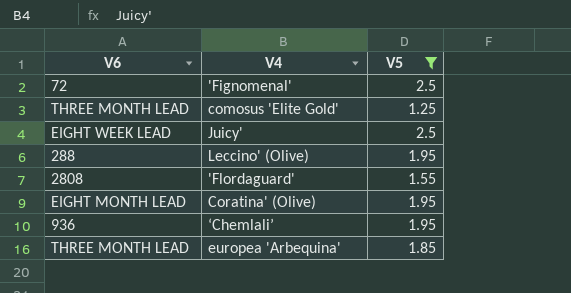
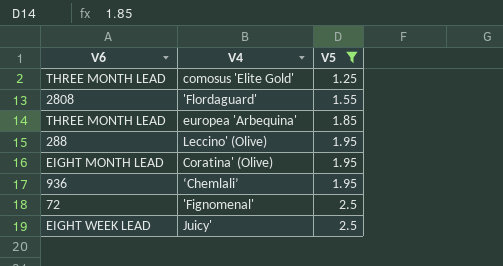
row order: none -> V5 ascending

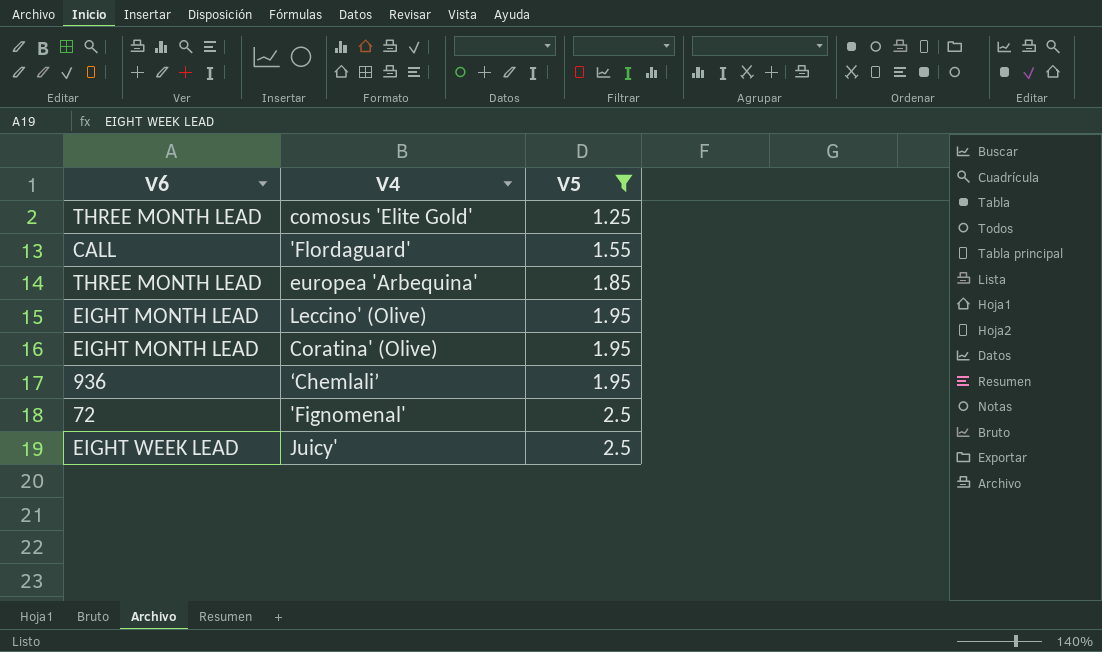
'Flordaguard' | V6: 2808 -> CALL
Leccino' (Olive) | V6: 288 -> EIGHT MONTH LEAD

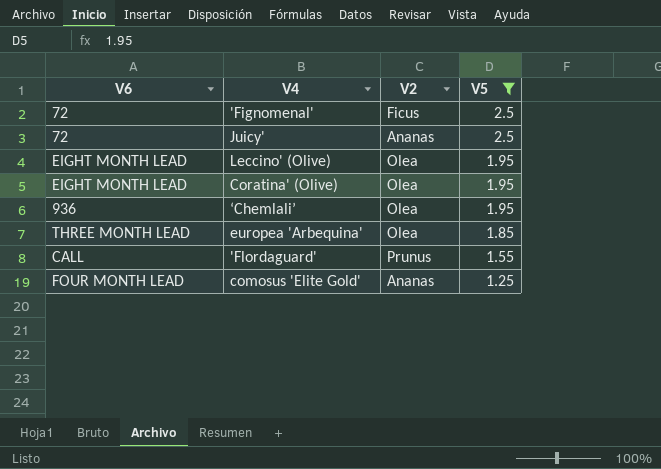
row order: V5 ascending -> V5 descending
column V2 | position: none -> 3
Juicy' | V6: EIGHT WEEK LEAD -> 72
comosus 'Elite Gold' | V6: THREE MONTH LEAD -> FOUR MONTH LEAD

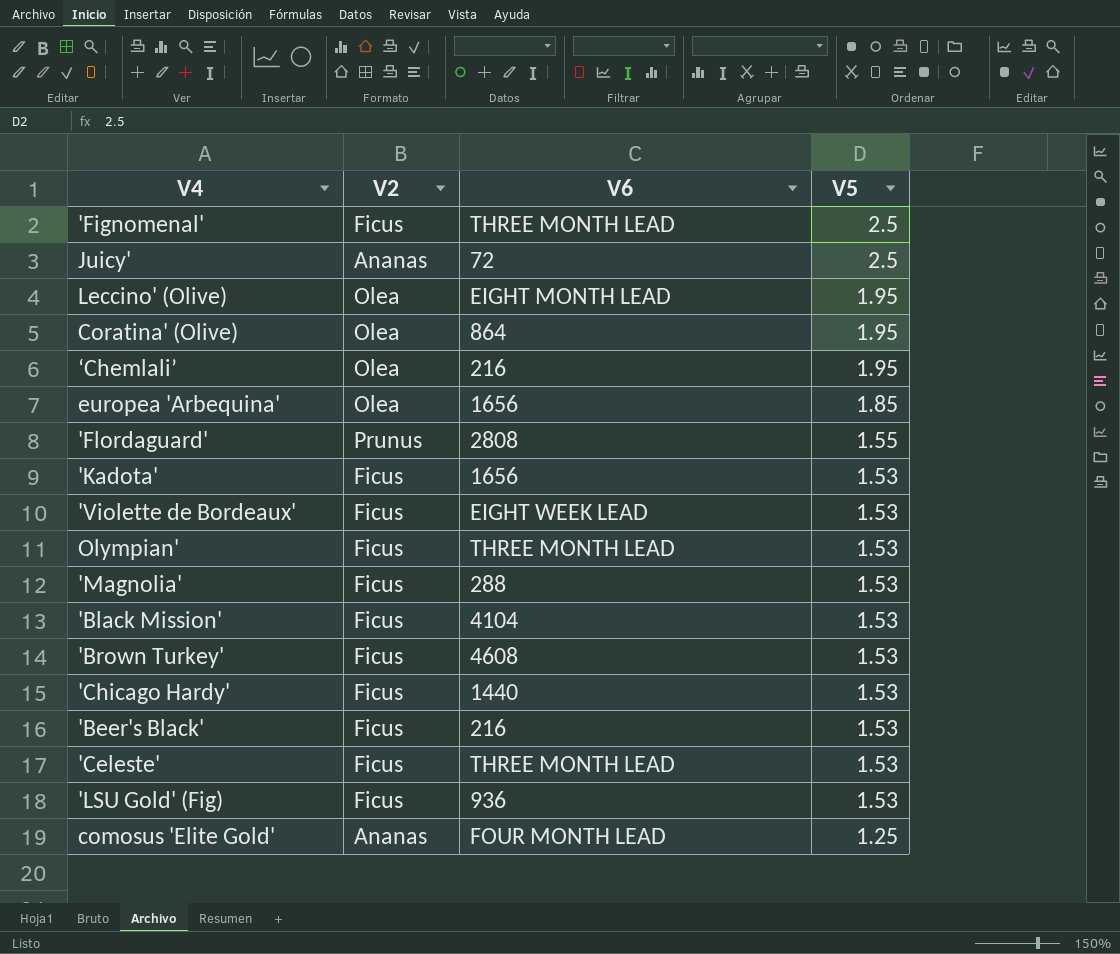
filter: V5 != 1.53 -> none
column V6 | position: 1 -> 3
'Fignomenal' | V6: 72 -> THREE MONTH LEAD
Coratina' (Olive) | V6: EIGHT MONTH LEAD -> 864
‘Chemlali’ | V6: 936 -> 216
europea 'Arbequina' | V6: THREE MONTH LEAD -> 1656
'Flordaguard' | V6: CALL -> 2808

